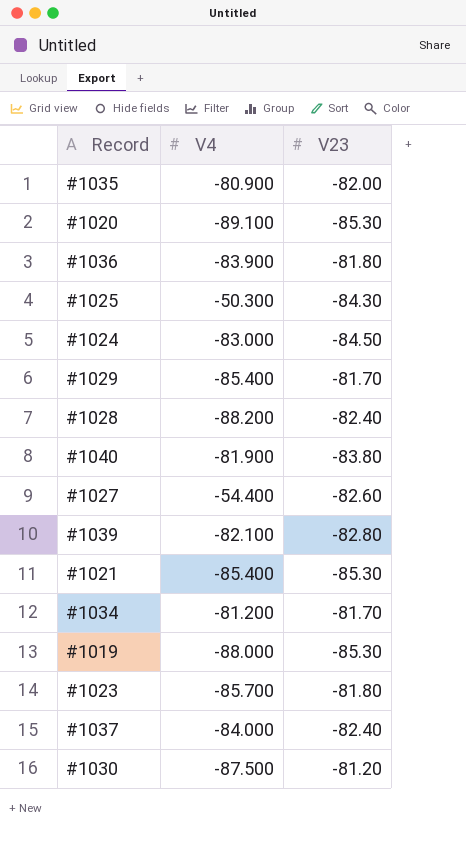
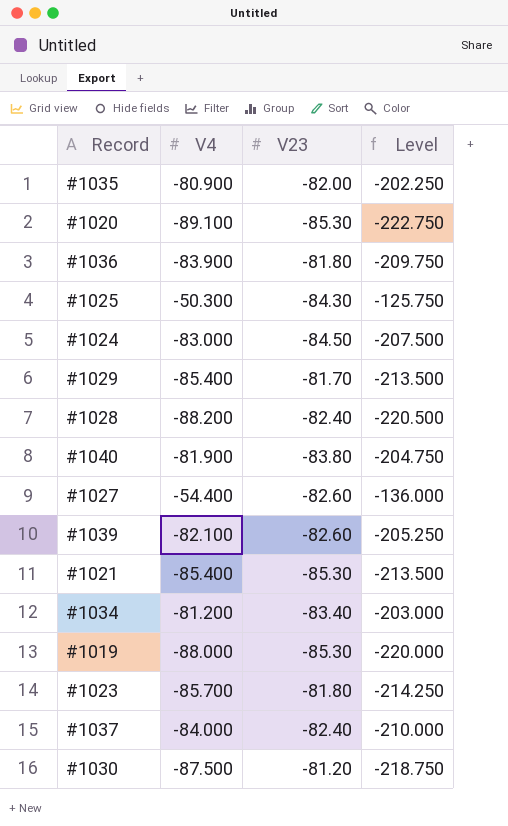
column Level | formula: none -> [V4] * 2.5
#1039 | V23: -82.80 -> -82.60
#1034 | V23: -81.70 -> -83.40

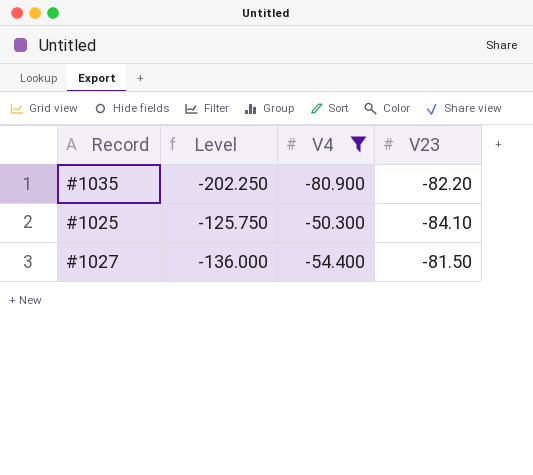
filter: none -> V4 >= -80.900
column Level | position: 4 -> 2
#1035 | V23: -82.00 -> -82.20
#1025 | V23: -84.30 -> -84.10
#1027 | V23: -82.60 -> -81.50

